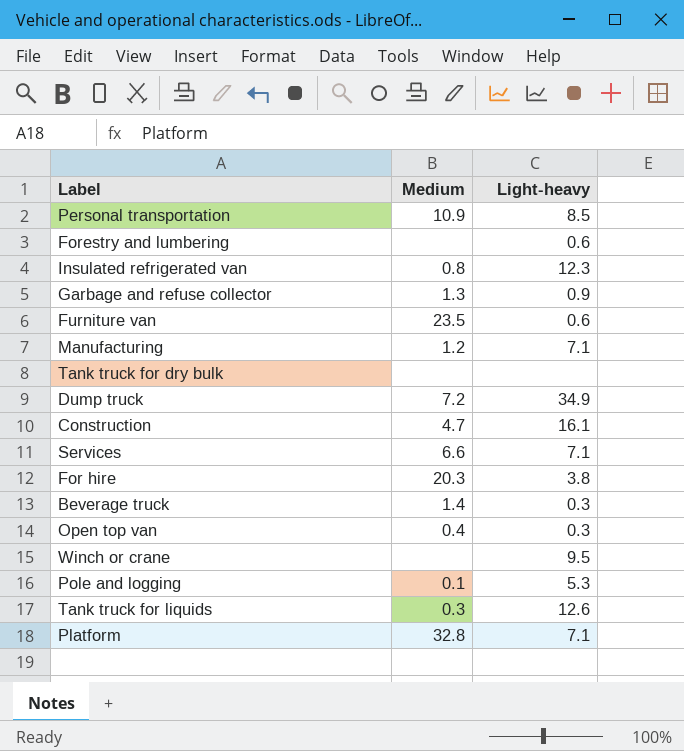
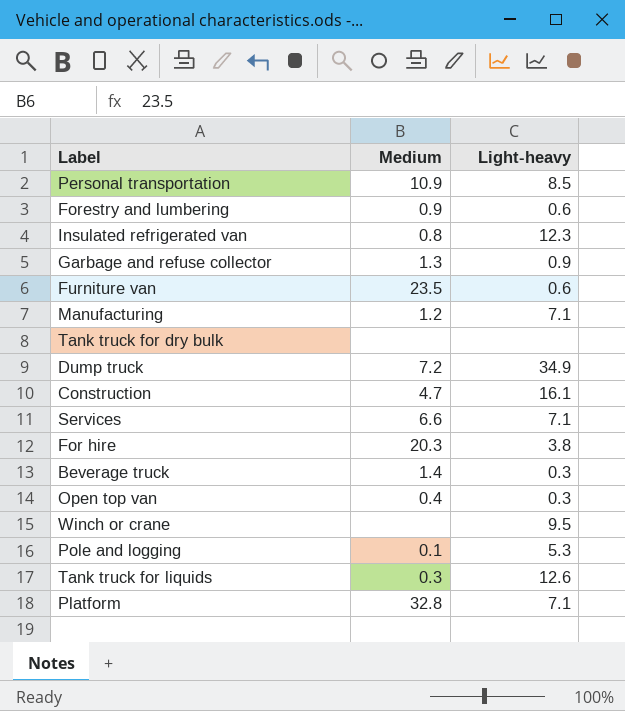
Forestry and lumbering | Medium: none -> 0.9

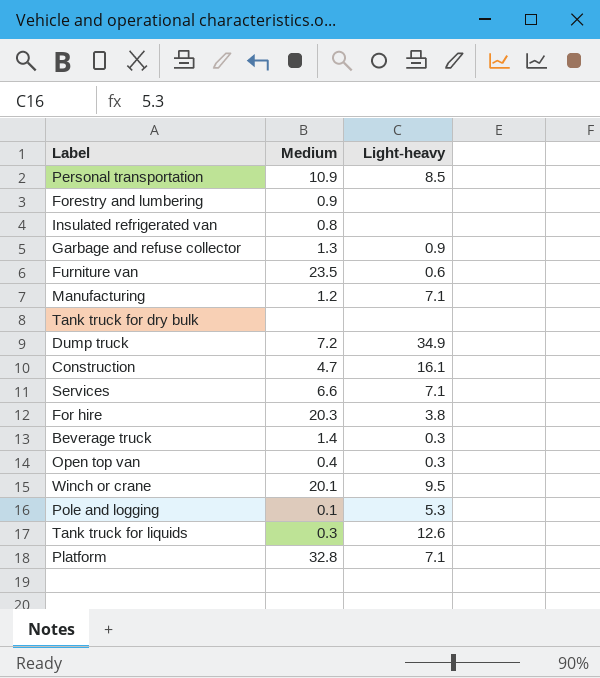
Forestry and lumbering | Light-heavy: 0.6 -> none
Insulated refrigerated van | Light-heavy: 12.3 -> none
Winch or crane | Medium: none -> 20.1

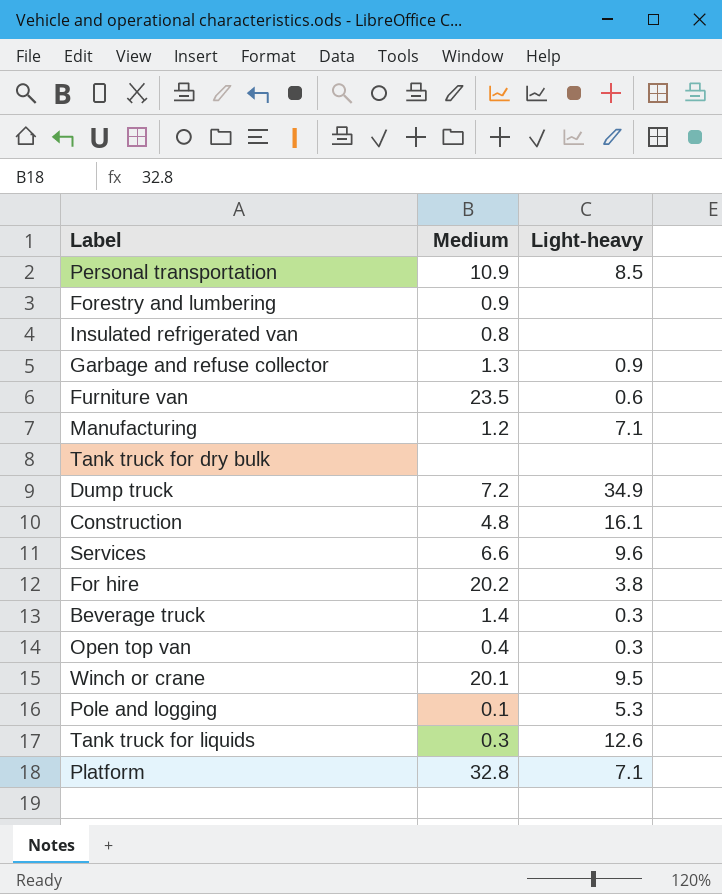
Construction | Medium: 4.7 -> 4.8
Services | Light-heavy: 7.1 -> 9.6
For hire | Medium: 20.3 -> 20.2

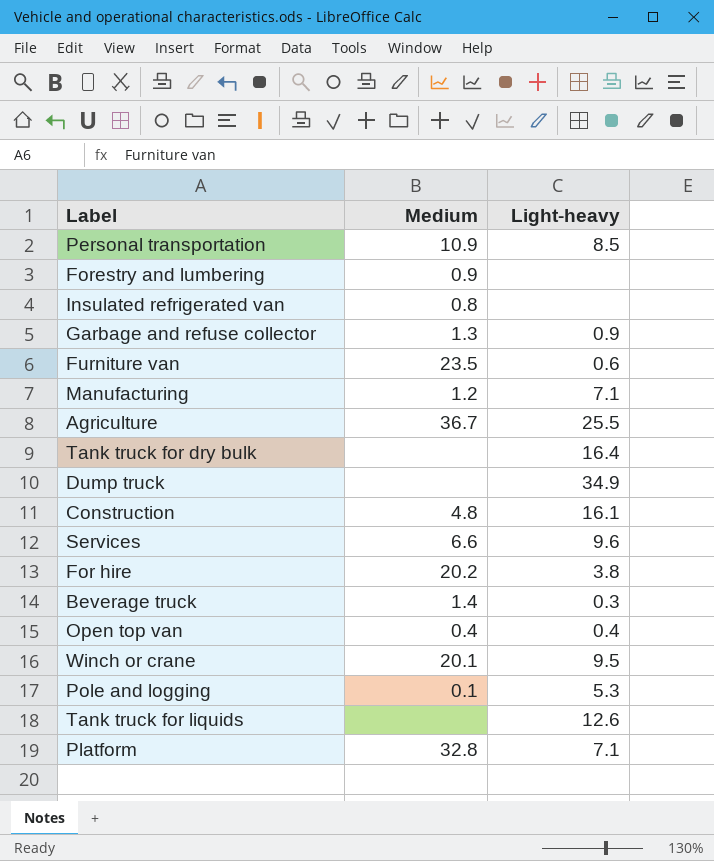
row Agriculture: none -> 36.7 | 25.5
Tank truck for dry bulk | Light-heavy: none -> 16.4
Dump truck | Medium: 7.2 -> none
Open top van | Light-heavy: 0.3 -> 0.4
Tank truck for liquids | Medium: 0.3 -> none

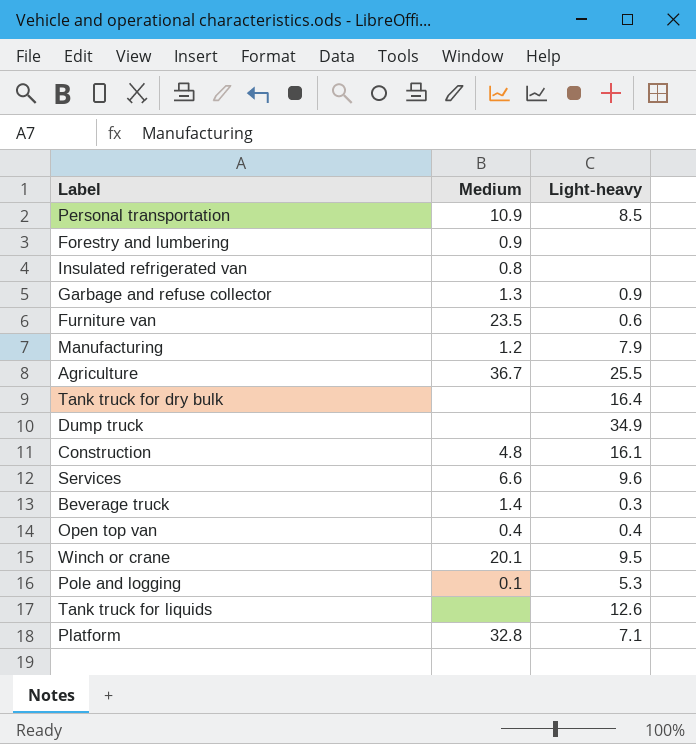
row For hire: 20.2 | 3.8 -> none
Manufacturing | Light-heavy: 7.1 -> 7.9

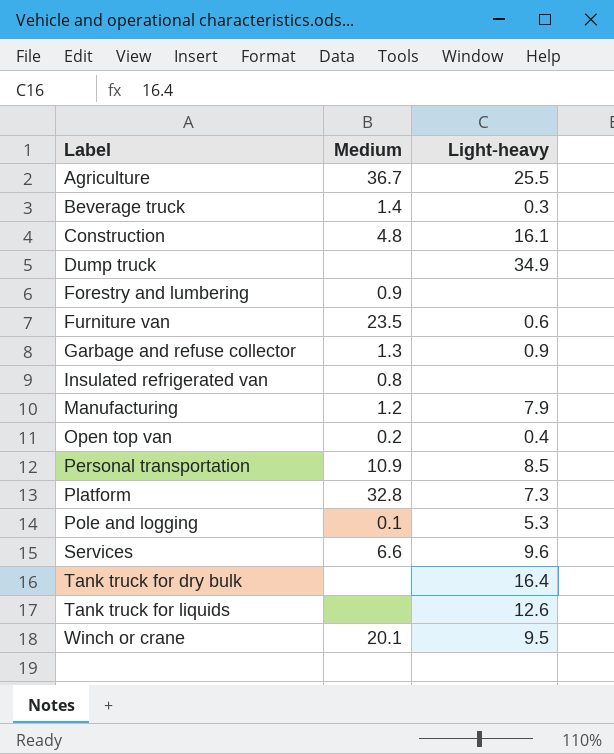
row order: none -> Label ascending
Open top van | Medium: 0.4 -> 0.2
Platform | Light-heavy: 7.1 -> 7.3

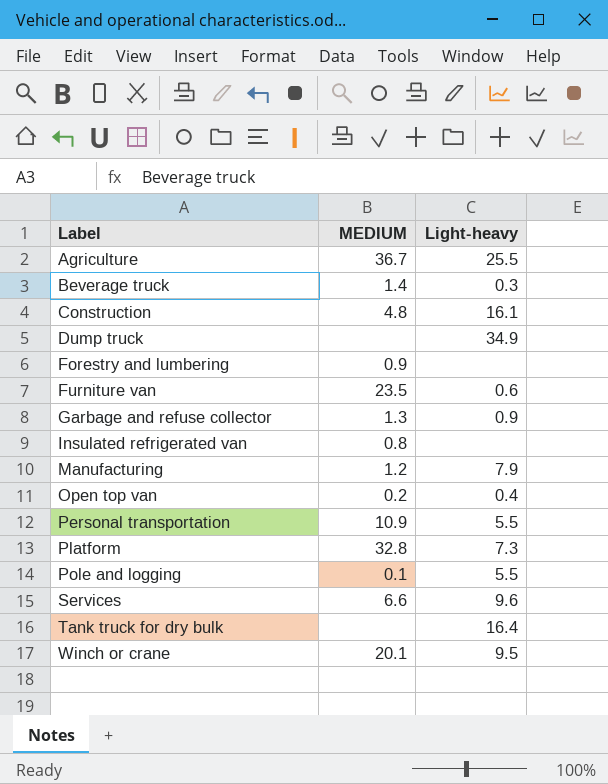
column name: Medium -> MEDIUM
row Tank truck for liquids: none | 12.6 -> none
Personal transportation | Light-heavy: 8.5 -> 5.5
Pole and logging | Light-heavy: 5.3 -> 5.5

